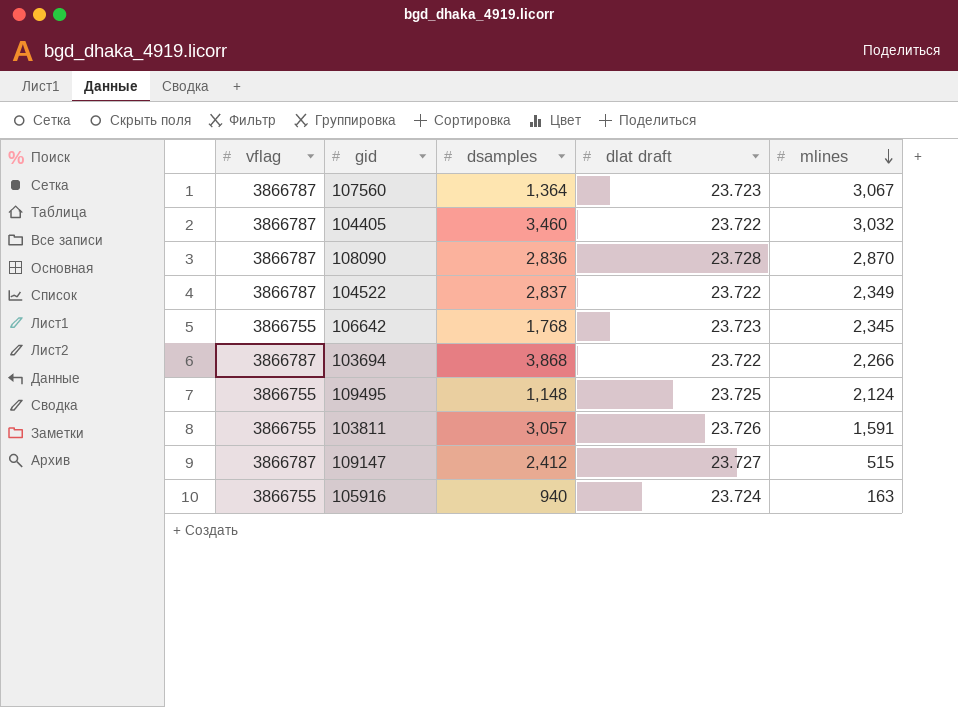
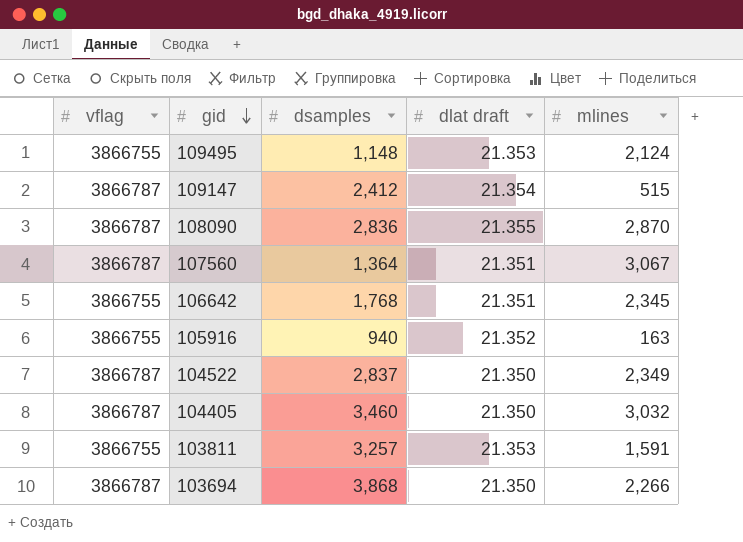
row order: mlines descending -> gid descending
109495 | dlat draft: 23.725 -> 21.353
109147 | dlat draft: 23.727 -> 21.354
108090 | dlat draft: 23.728 -> 21.355
107560 | dlat draft: 23.723 -> 21.351
106642 | dlat draft: 23.723 -> 21.351
105916 | dlat draft: 23.724 -> 21.352
104522 | dlat draft: 23.722 -> 21.350
104405 | dlat draft: 23.722 -> 21.350
103811 | dsamples: 3,057 -> 3,257
103811 | dlat draft: 23.726 -> 21.353
103694 | dlat draft: 23.722 -> 21.350

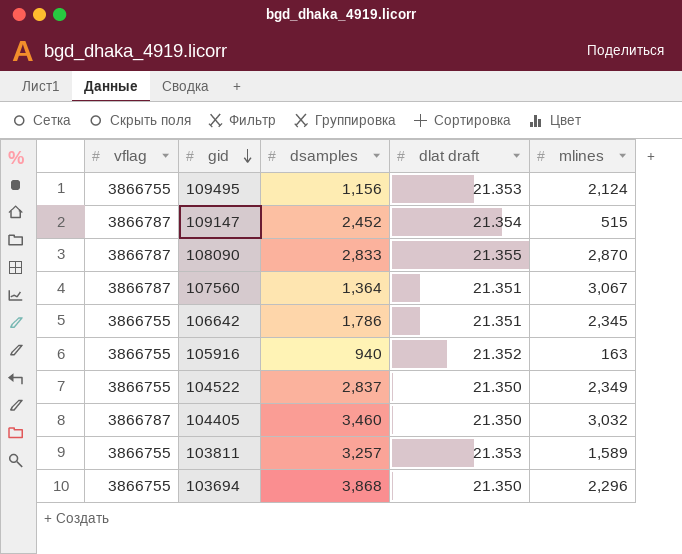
109495 | dsamples: 1,148 -> 1,156
109147 | dsamples: 2,412 -> 2,452
108090 | dsamples: 2,836 -> 2,833
106642 | dsamples: 1,768 -> 1,786
104522 | vflag: 3866787 -> 3866755
103811 | mlines: 1,591 -> 1,589
103694 | vflag: 3866787 -> 3866755
103694 | mlines: 2,266 -> 2,296

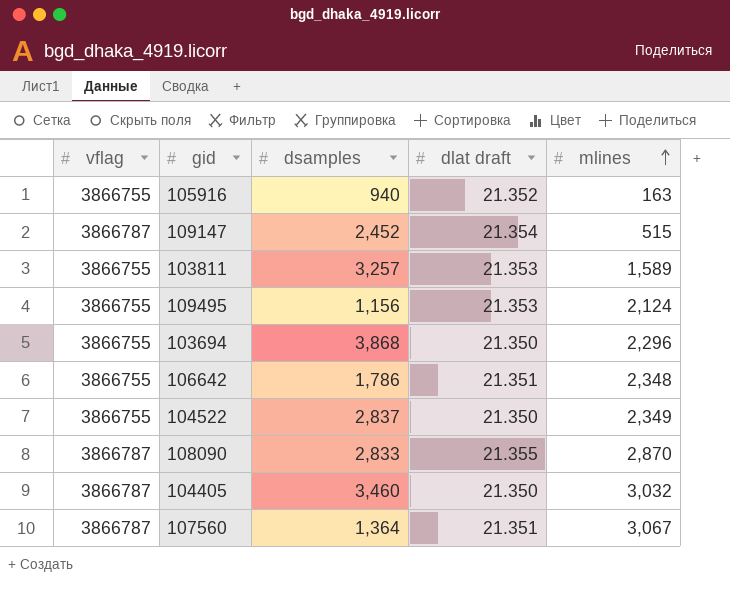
row order: gid descending -> mlines ascending
106642 | mlines: 2,345 -> 2,348

